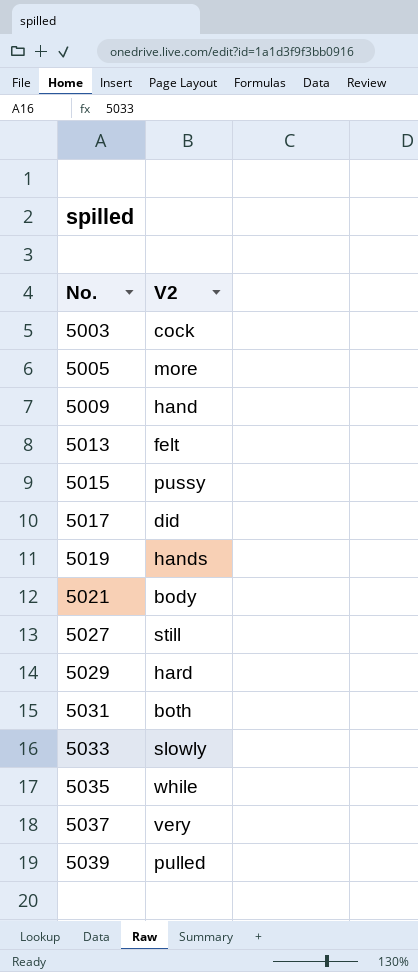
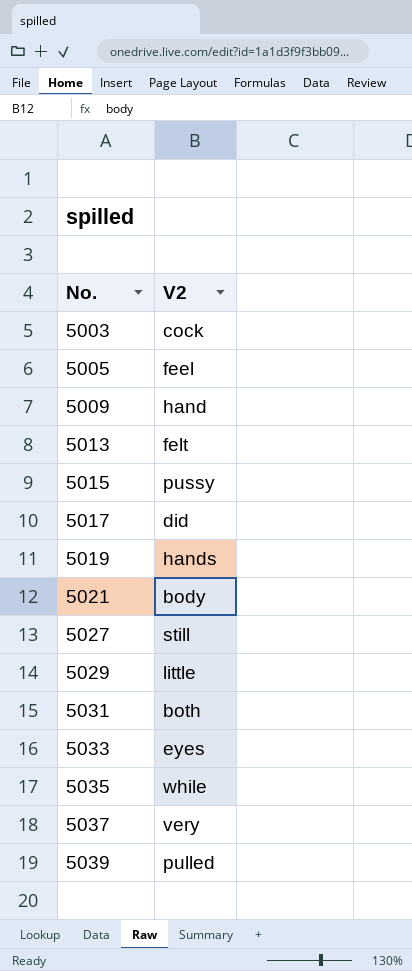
5005 | V2: more -> feel
5029 | V2: hard -> little
5033 | V2: slowly -> eyes

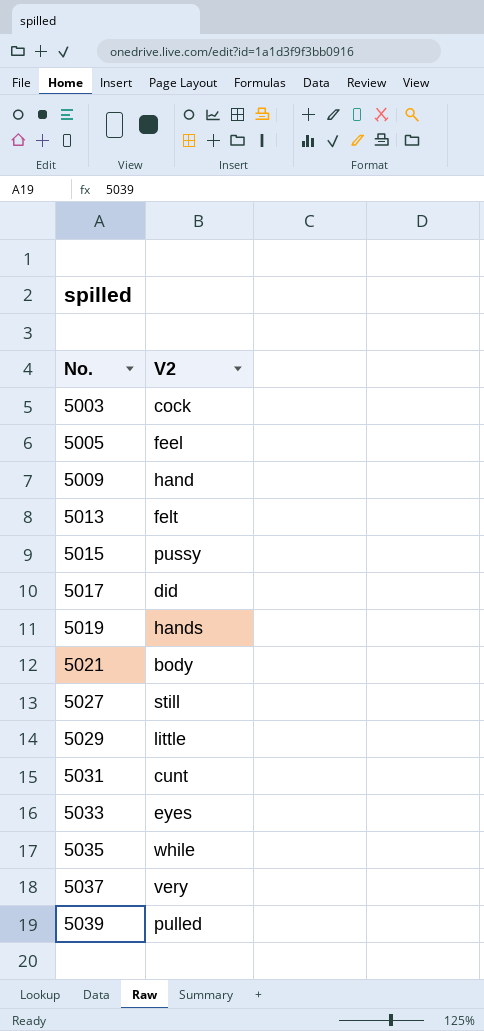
5031 | V2: both -> cunt

